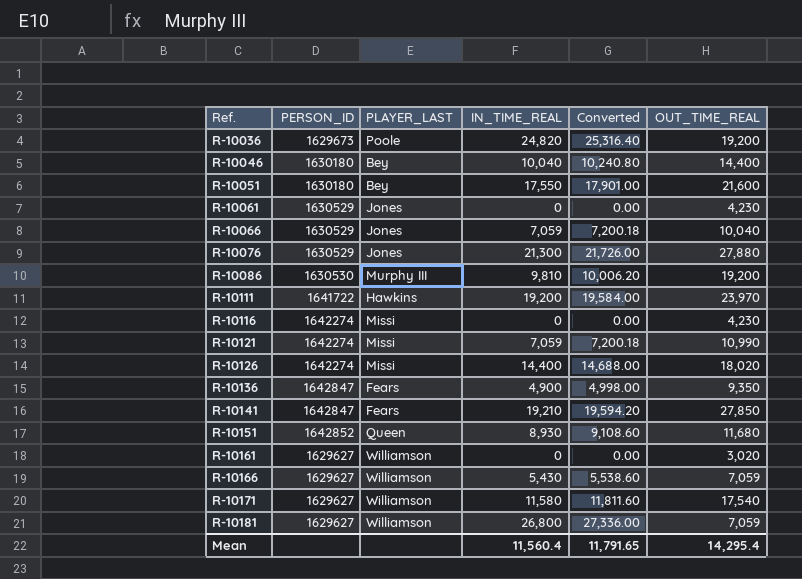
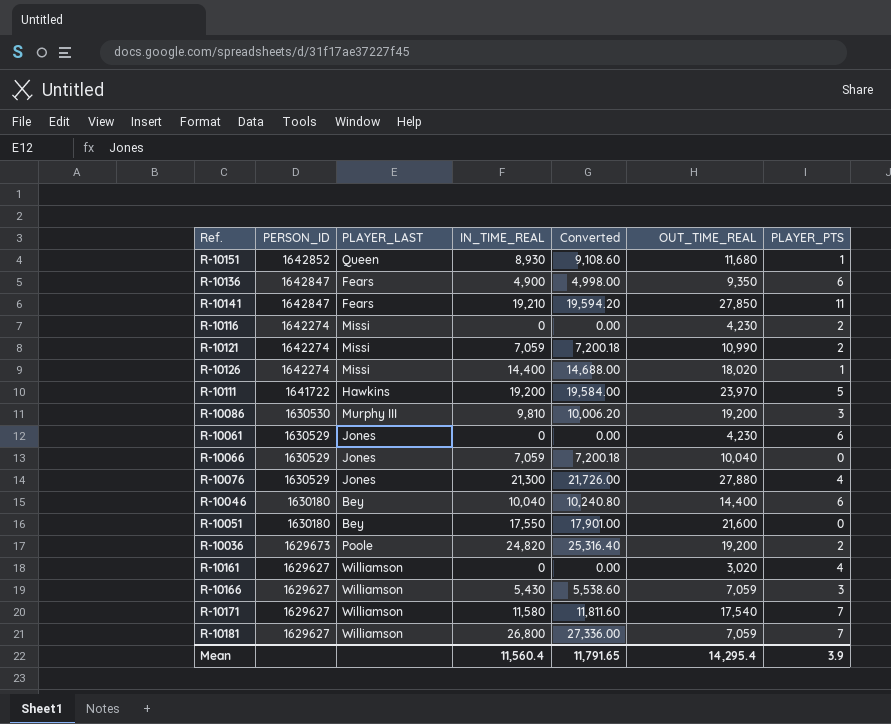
row order: Ref. ascending -> PERSON_ID descending
column PLAYER_PTS | position: none -> 7

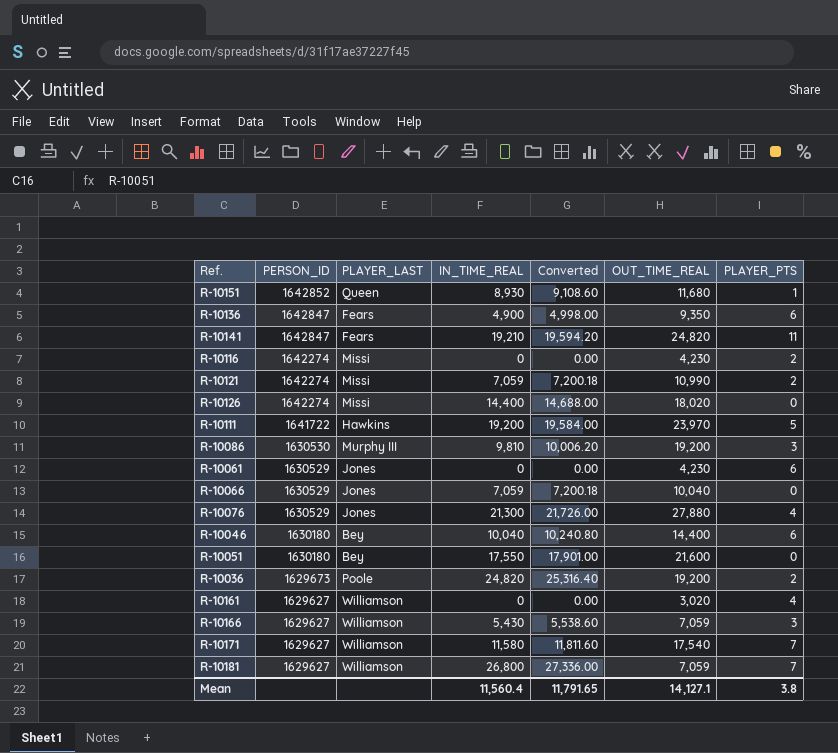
R-10141 | OUT_TIME_REAL: 27,850 -> 24,820
R-10126 | PLAYER_PTS: 1 -> 0
Mean | OUT_TIME_REAL: 14,295.4 -> 14,127.1
Mean | PLAYER_PTS: 3.9 -> 3.8

